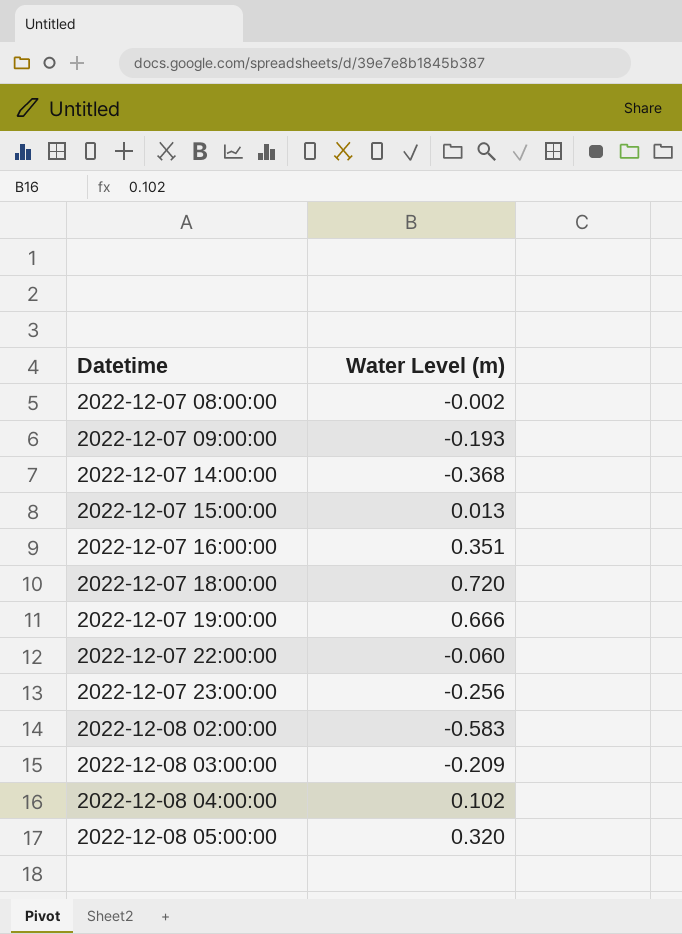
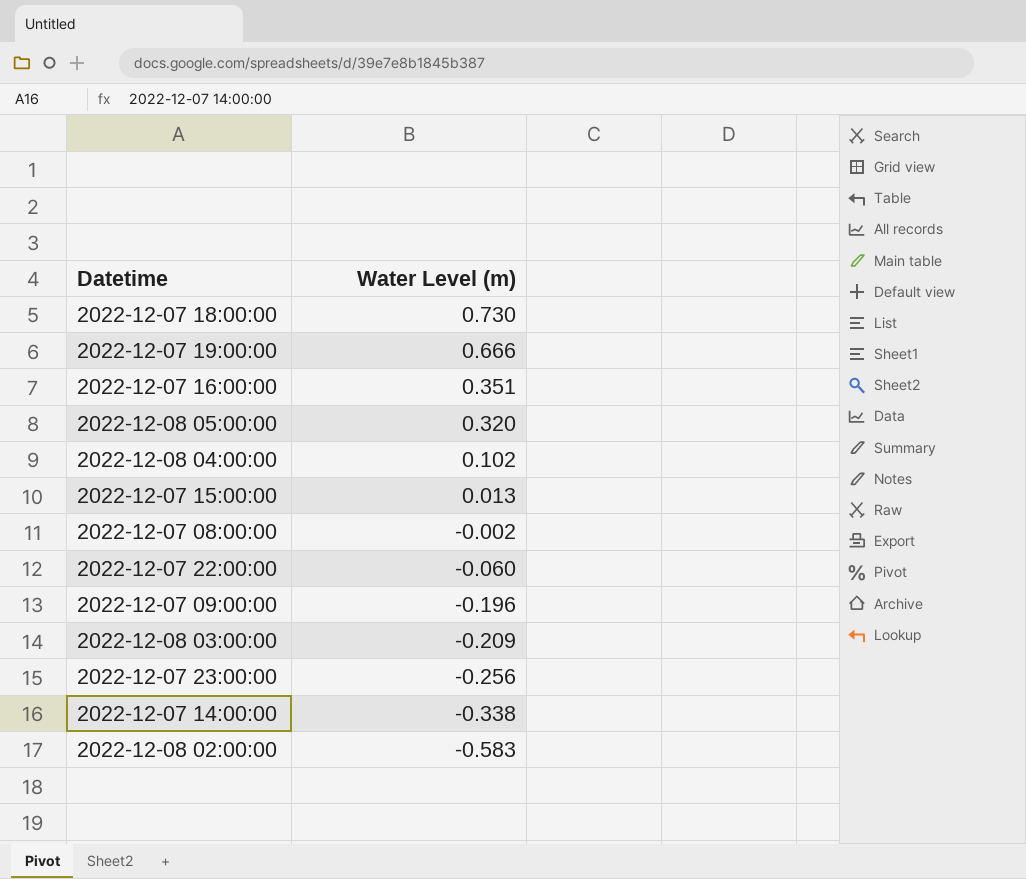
row order: Datetime ascending -> Water Level (m) descending
2022-12-07 18:00:00 | Water Level (m): 0.720 -> 0.730
2022-12-07 09:00:00 | Water Level (m): -0.193 -> -0.196
2022-12-07 14:00:00 | Water Level (m): -0.368 -> -0.338

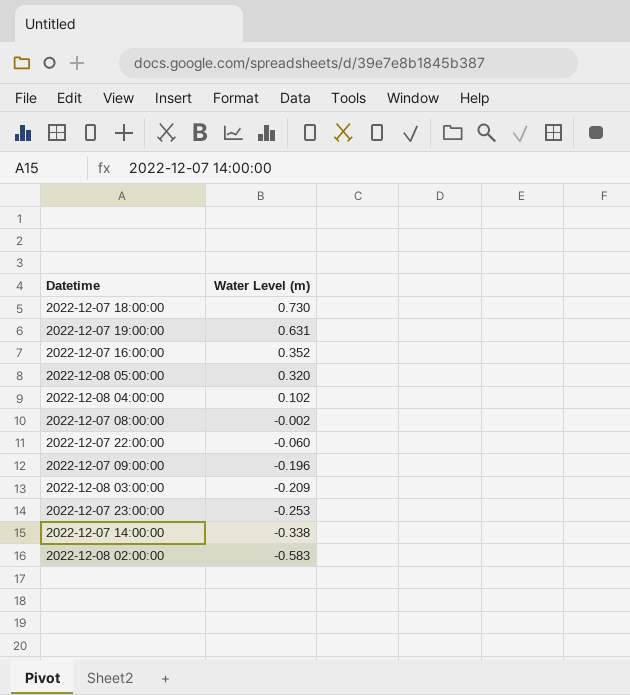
row 2022-12-07 15:00:00: 0.013 -> none
2022-12-07 19:00:00 | Water Level (m): 0.666 -> 0.631
2022-12-07 16:00:00 | Water Level (m): 0.351 -> 0.352
2022-12-07 23:00:00 | Water Level (m): -0.256 -> -0.253

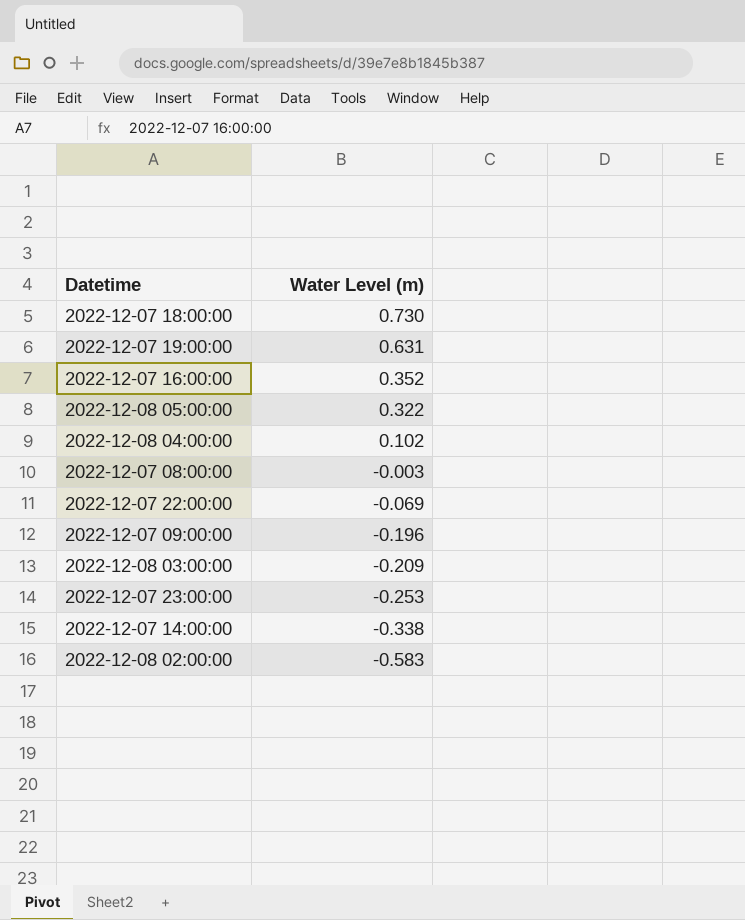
2022-12-08 05:00:00 | Water Level (m): 0.320 -> 0.322
2022-12-07 08:00:00 | Water Level (m): -0.002 -> -0.003
2022-12-07 22:00:00 | Water Level (m): -0.060 -> -0.069

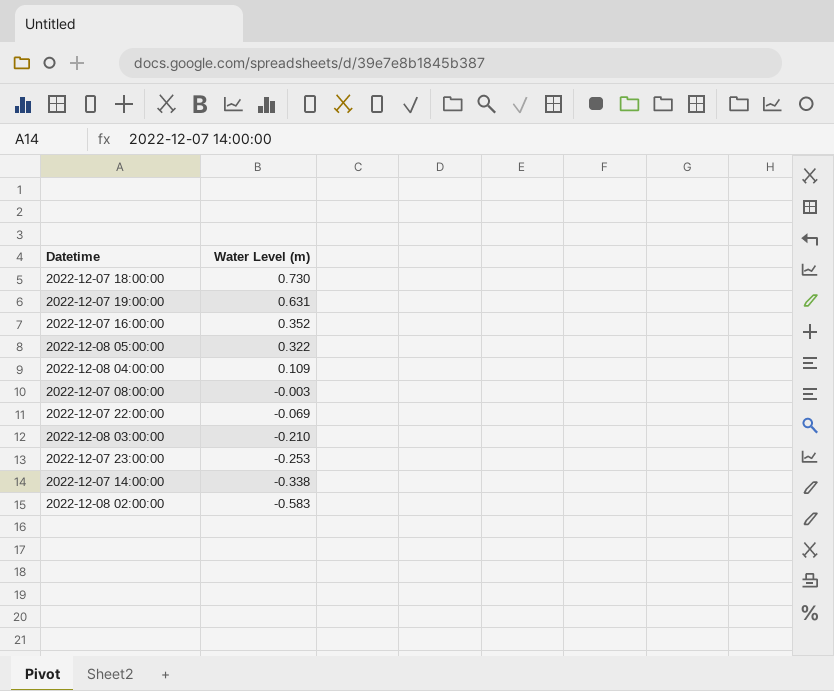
row 2022-12-07 09:00:00: -0.196 -> none
2022-12-08 04:00:00 | Water Level (m): 0.102 -> 0.109
2022-12-08 03:00:00 | Water Level (m): -0.209 -> -0.210

